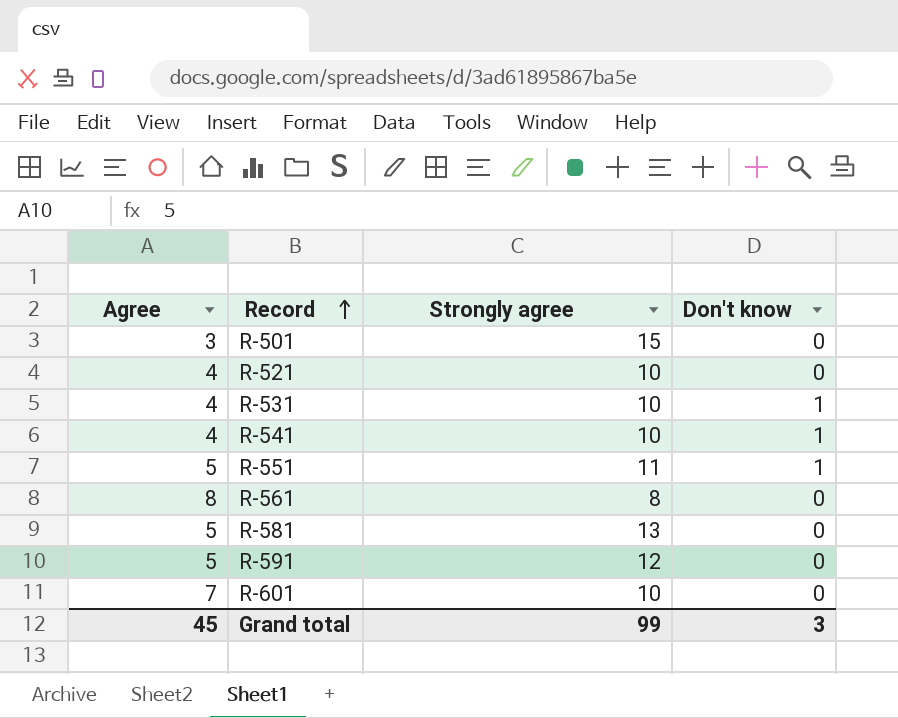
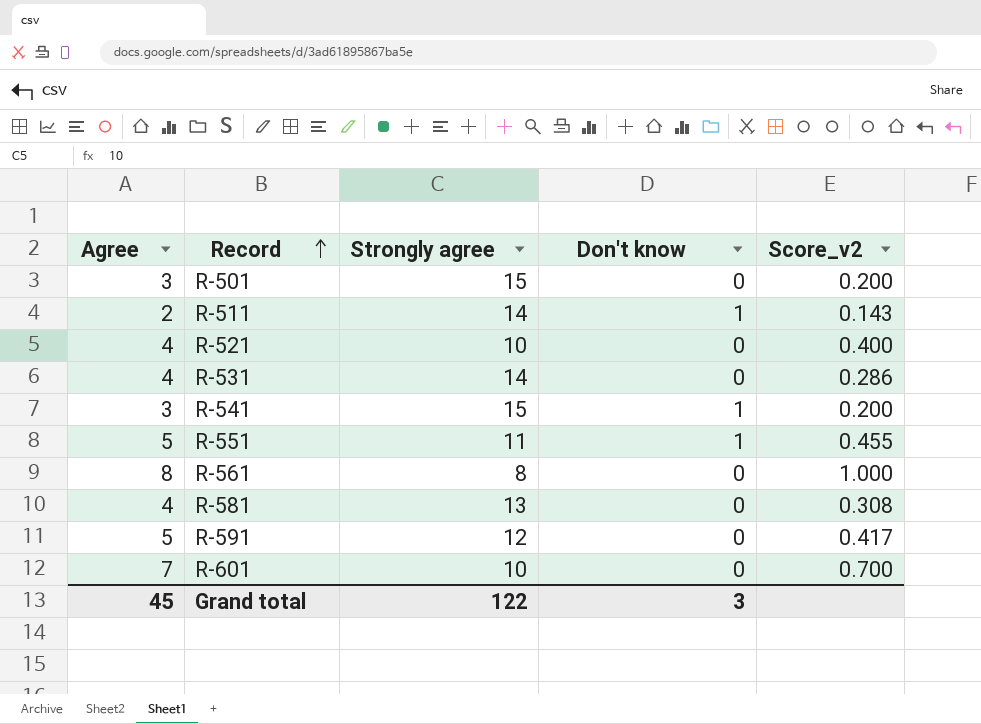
column Score_v2 | formula: none -> [Agree] / [Strongly agree]
row R-511: none -> 2 | 14 | 1 | 0.143
R-531 | Strongly agree: 10 -> 14
R-531 | Don't know: 1 -> 0
R-541 | Agree: 4 -> 3
R-541 | Strongly agree: 10 -> 15
R-581 | Agree: 5 -> 4
Grand total | Strongly agree: 99 -> 122

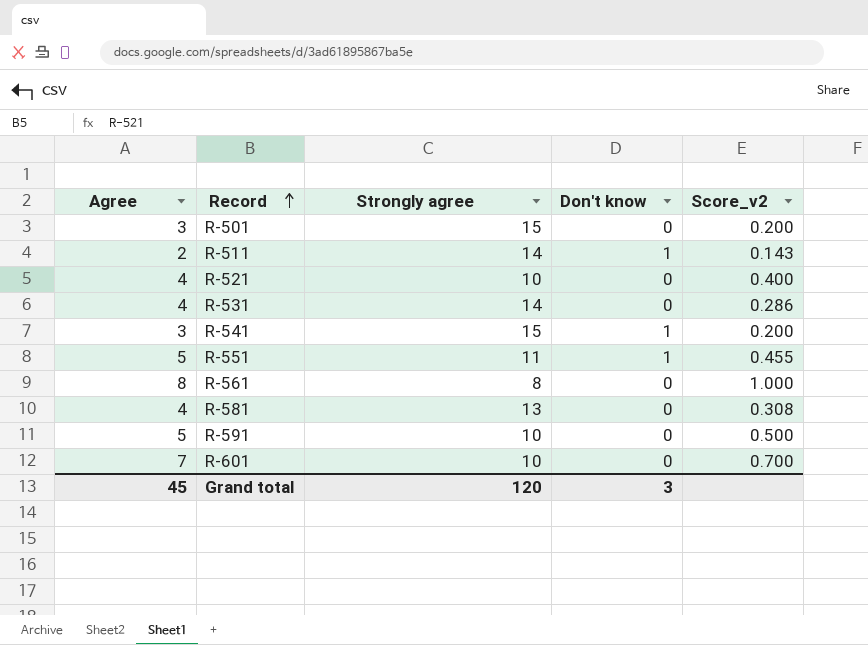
R-591 | Strongly agree: 12 -> 10
R-591 | Score_v2: 0.417 -> 0.500
Grand total | Strongly agree: 122 -> 120

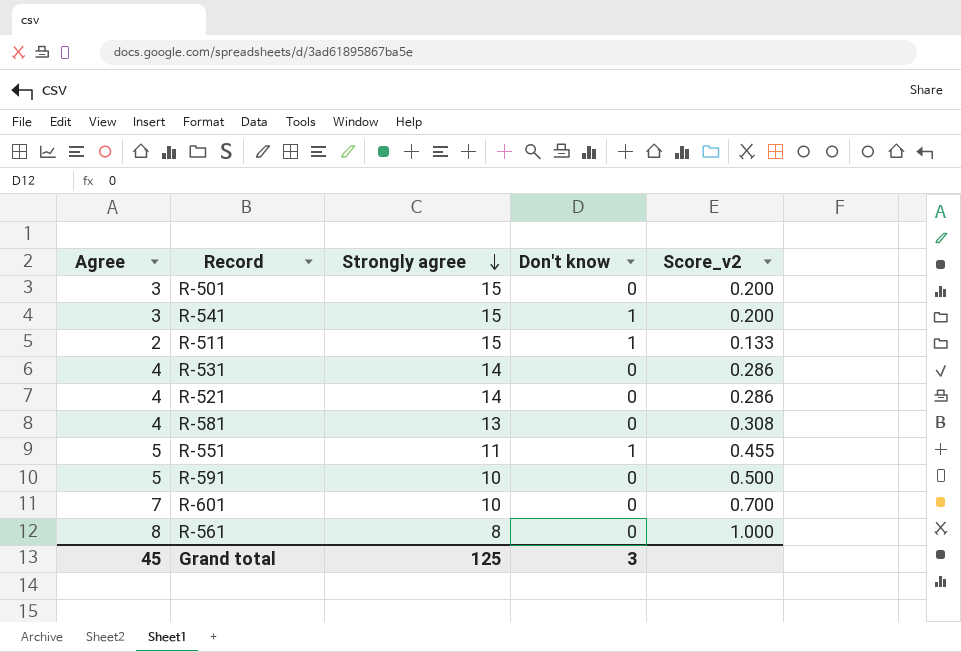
row order: Record ascending -> Strongly agree descending
R-511 | Strongly agree: 14 -> 15
R-511 | Score_v2: 0.143 -> 0.133
R-521 | Strongly agree: 10 -> 14
R-521 | Score_v2: 0.400 -> 0.286
Grand total | Strongly agree: 120 -> 125

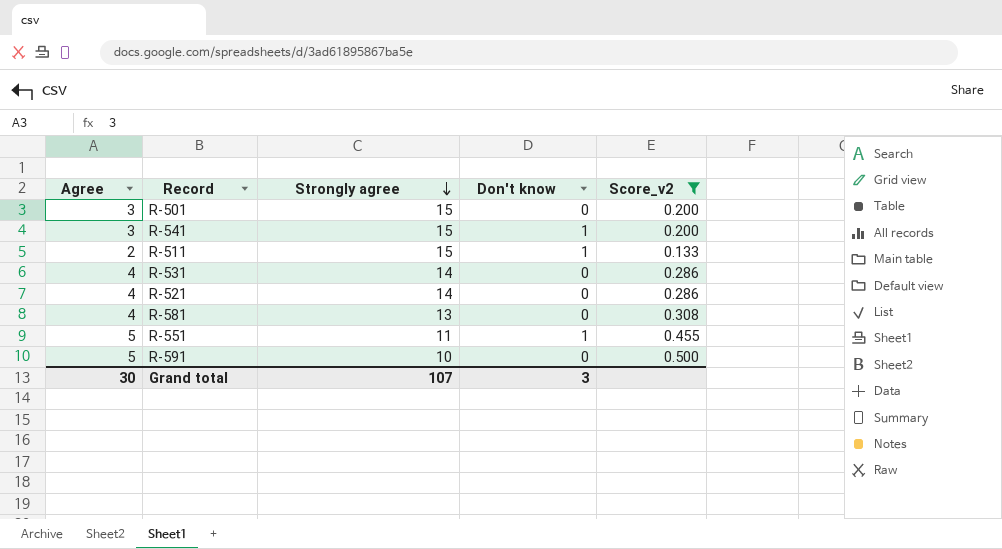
filter: none -> Score_v2 <= 0.500
Grand total | Agree: 45 -> 30
Grand total | Strongly agree: 125 -> 107

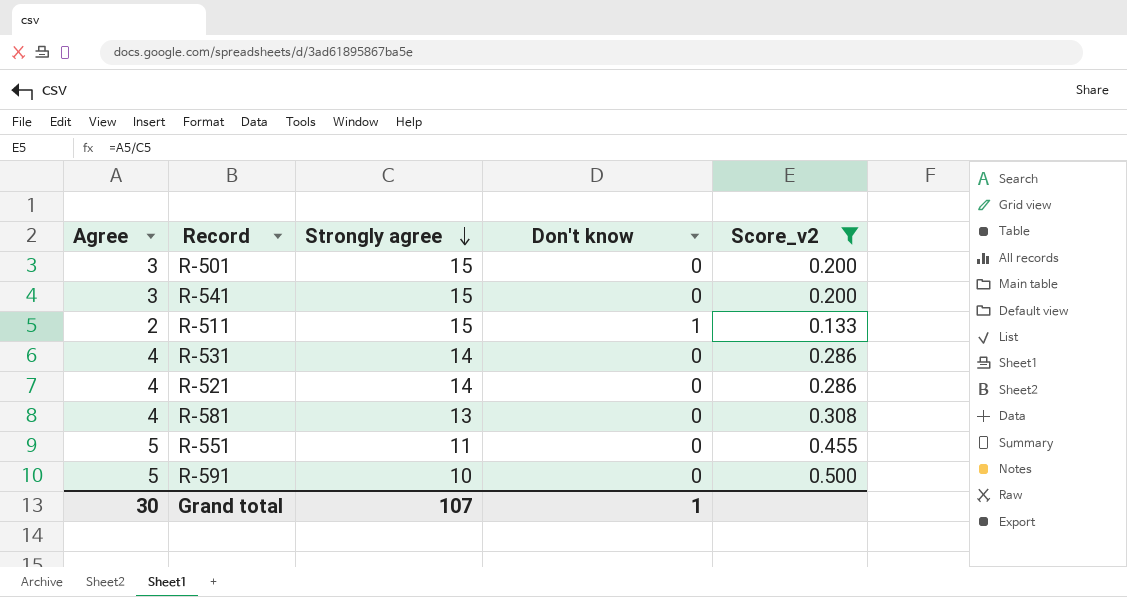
R-541 | Don't know: 1 -> 0
R-551 | Don't know: 1 -> 0
Grand total | Don't know: 3 -> 1

